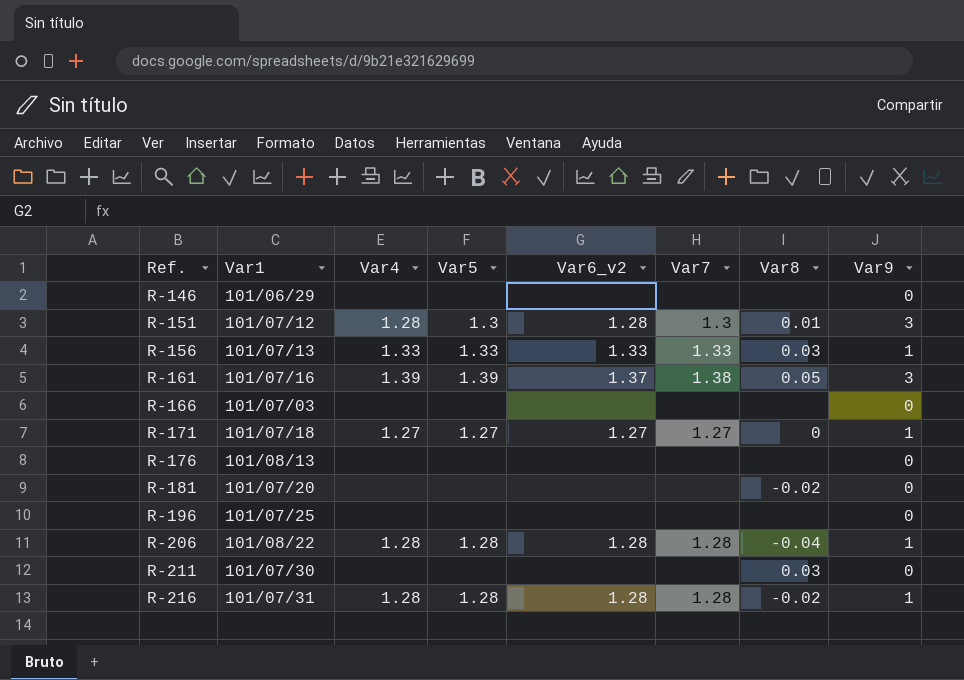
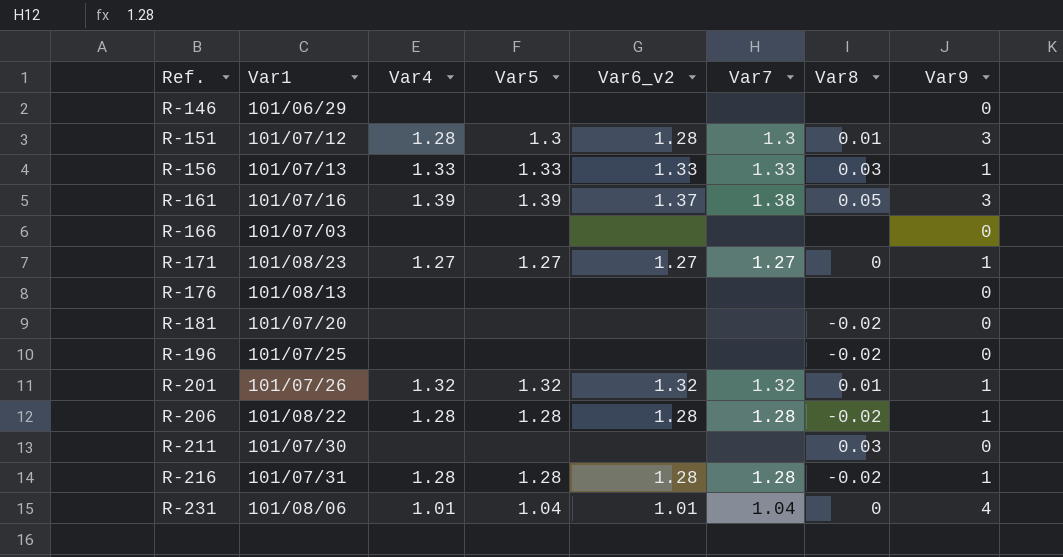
R-171 | Var1: 101/07/18 -> 101/08/23
R-196 | Var8: none -> -0.02
row R-201: none -> 101/07/26 | 1.32 | 1.32 | 1.32 | 1.32 | 0.01 | 1
R-206 | Var8: -0.04 -> -0.02
row R-231: none -> 101/08/06 | 1.01 | 1.04 | 1.01 | 1.04 | 0 | 4

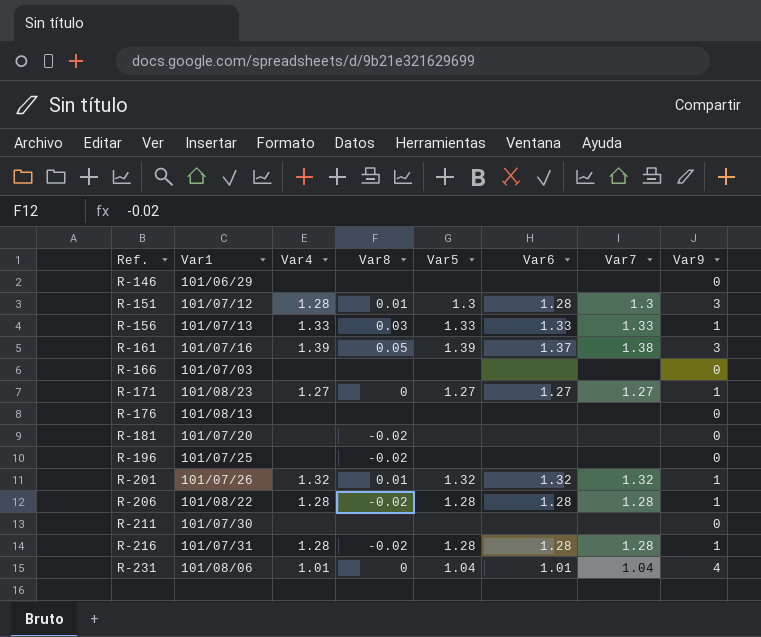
column Var8 | position: 7 -> 4
column name: Var6_v2 -> Var6
R-211 | Var8: 0.03 -> none

